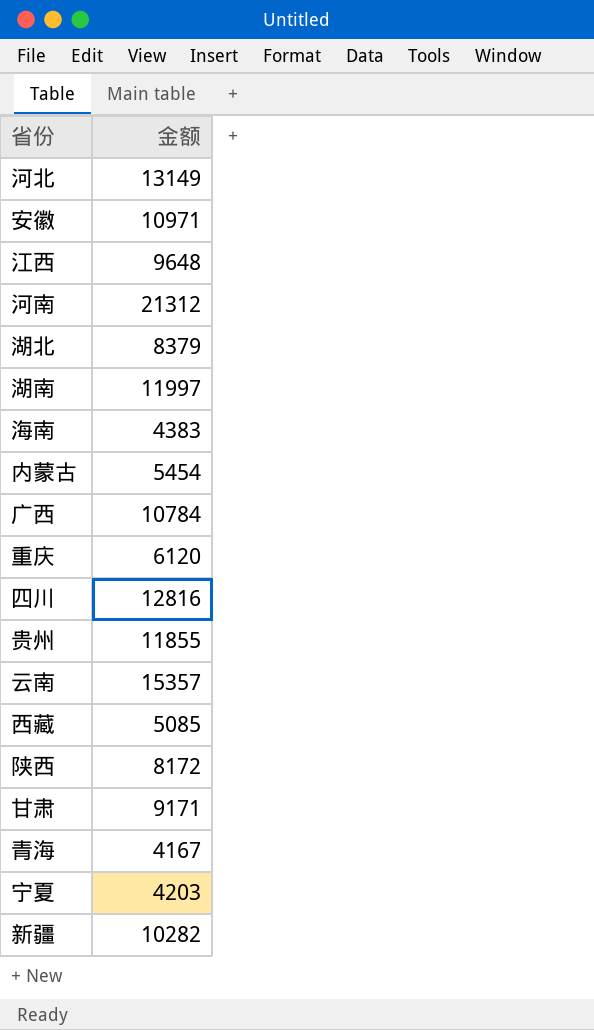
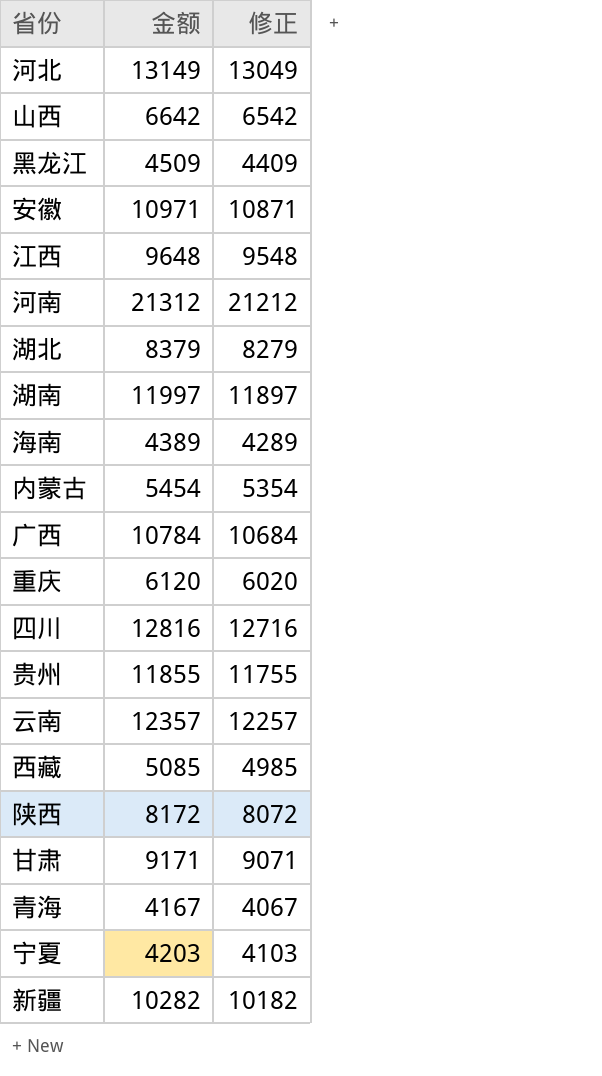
column 修正 | formula: none -> [金额] - 100
row 山西: none -> 6642 | 6542
row 黑龙江: none -> 4509 | 4409
海南 | 金额: 4383 -> 4389
云南 | 金额: 15357 -> 12357

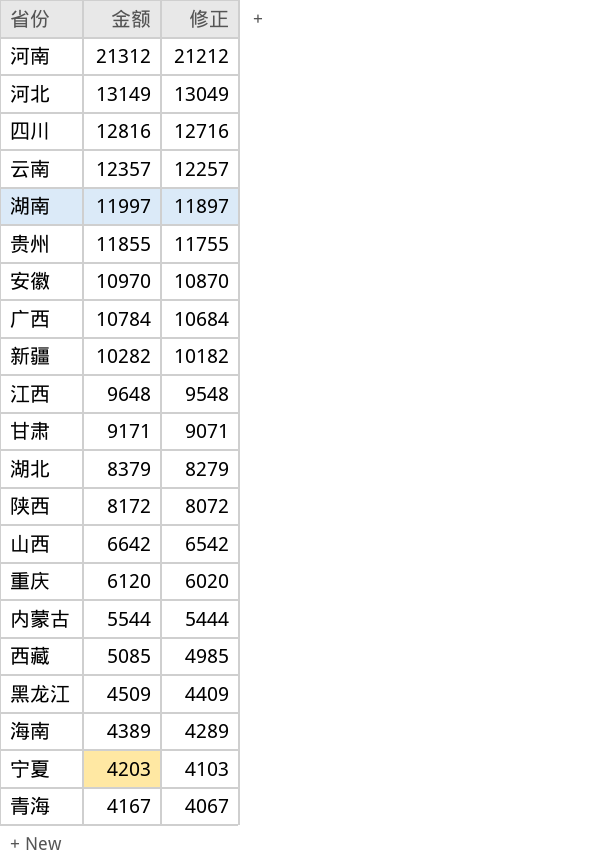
row order: none -> 金额 descending
安徽 | 金额: 10971 -> 10970
安徽 | 修正: 10871 -> 10870
内蒙古 | 金额: 5454 -> 5544
内蒙古 | 修正: 5354 -> 5444

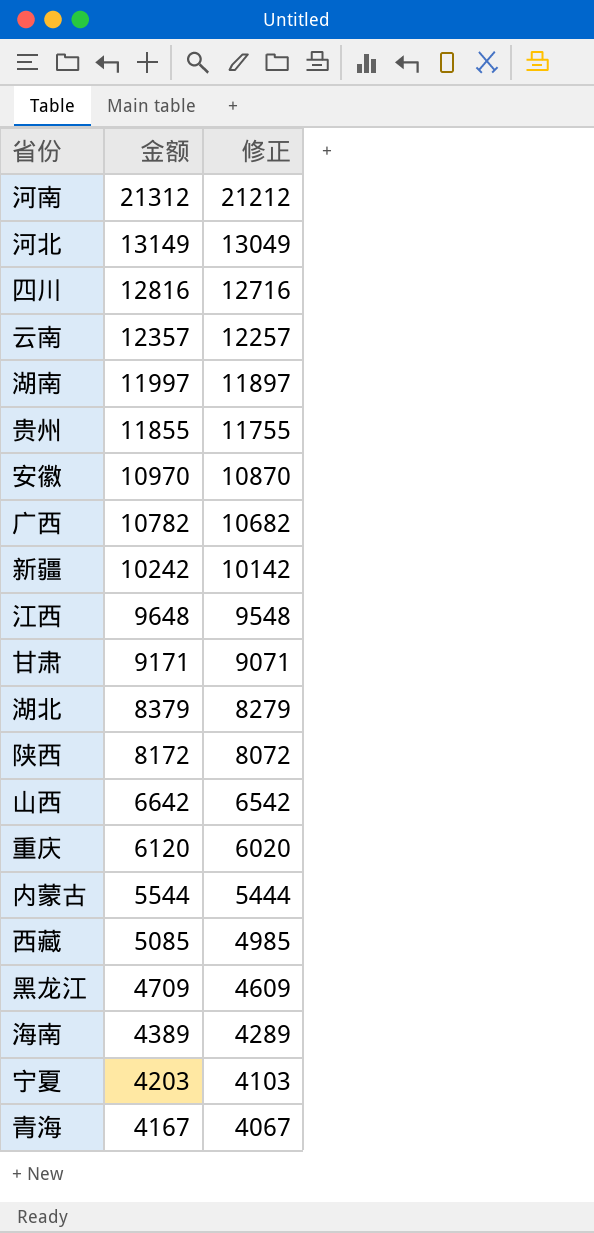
广西 | 金额: 10784 -> 10782
广西 | 修正: 10684 -> 10682
新疆 | 金额: 10282 -> 10242
新疆 | 修正: 10182 -> 10142
黑龙江 | 金额: 4509 -> 4709
黑龙江 | 修正: 4409 -> 4609

